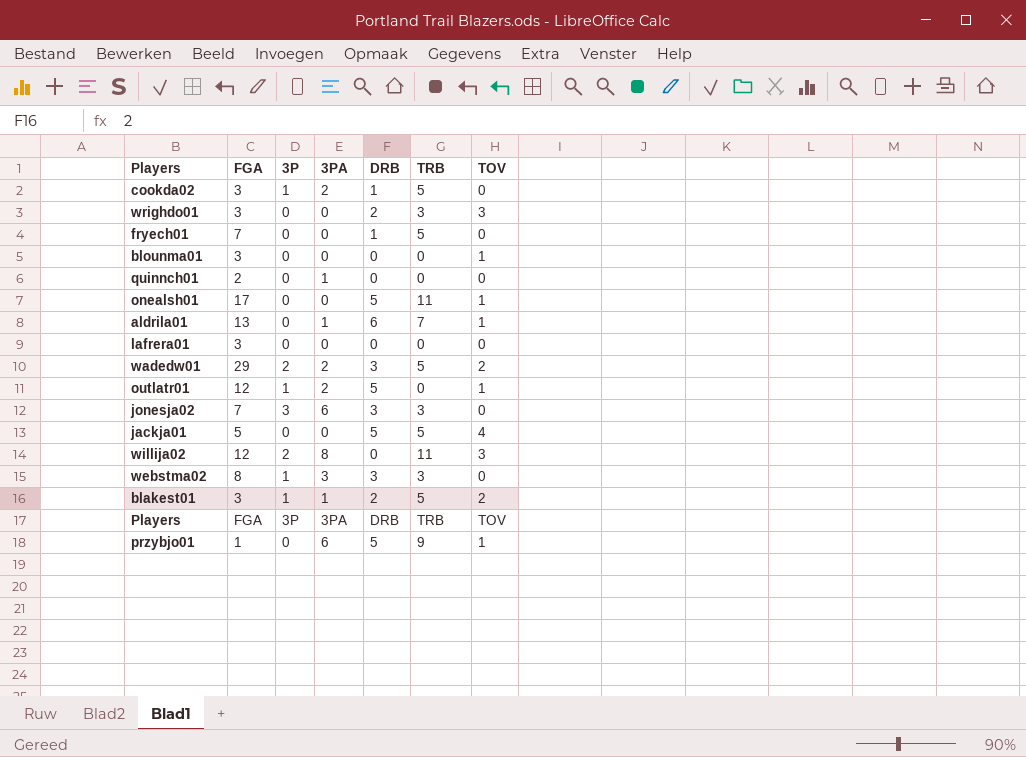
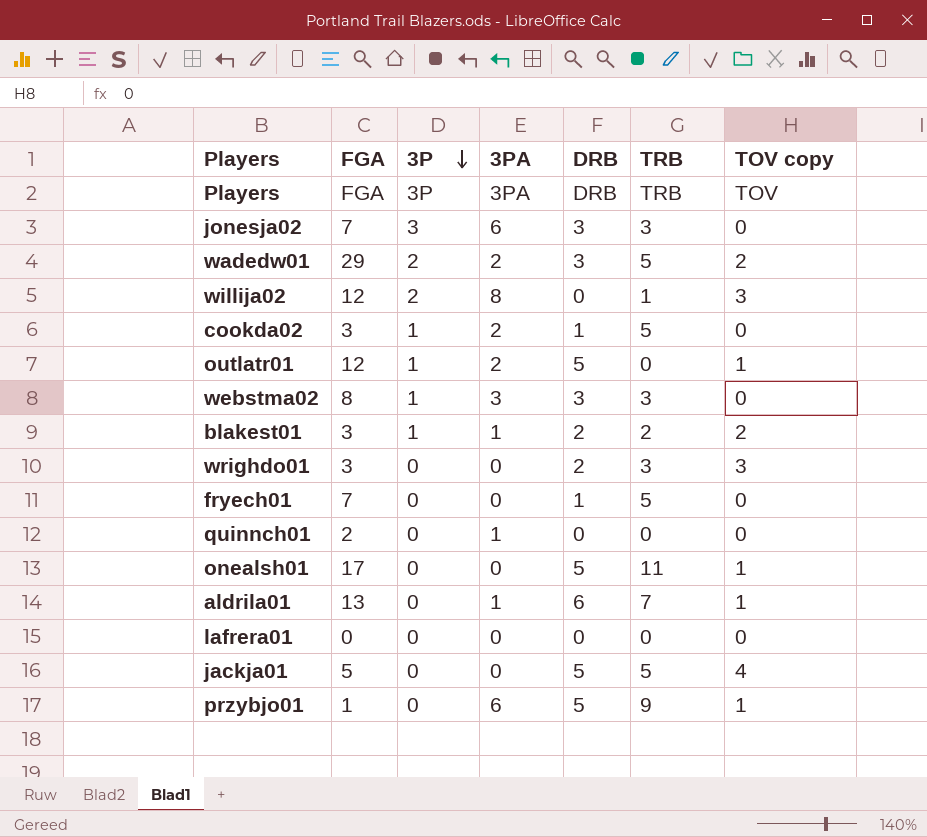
row order: none -> 3P descending
column name: TOV -> TOV copy
row blounma01: 3 | 0 | 0 | 0 | 0 | 1 -> none
willija02 | TRB: 11 -> 1
blakest01 | TRB: 5 -> 2
lafrera01 | FGA: 3 -> 0

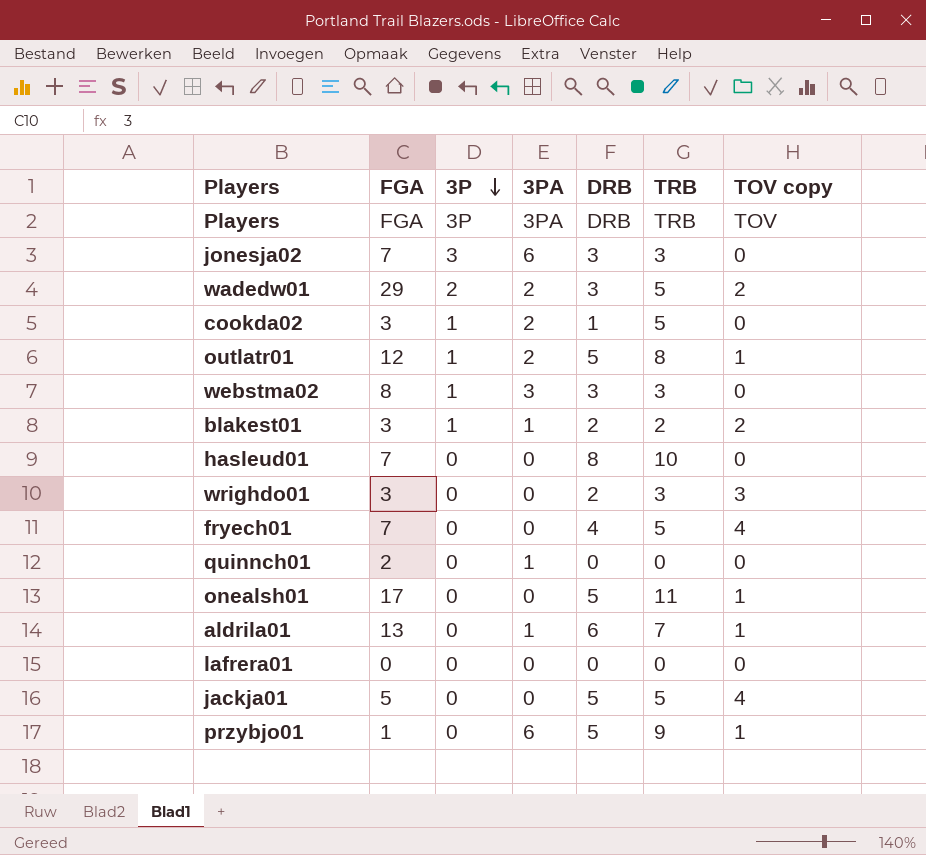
row willija02: 12 | 2 | 8 | 0 | 1 | 3 -> none
outlatr01 | TRB: 0 -> 8
row hasleud01: none -> 7 | 0 | 0 | 8 | 10 | 0
fryech01 | DRB: 1 -> 4
fryech01 | TOV copy: 0 -> 4

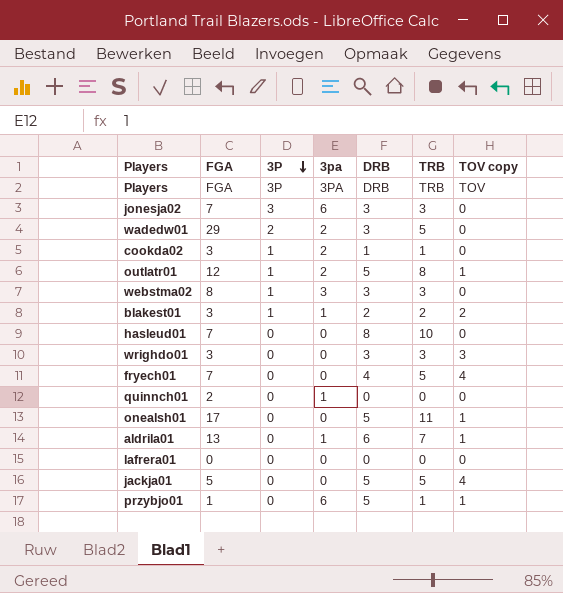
column name: 3PA -> 3pa
wadedw01 | TOV copy: 2 -> 0
cookda02 | TRB: 5 -> 1
wrighdo01 | DRB: 2 -> 3
przybjo01 | TRB: 9 -> 1

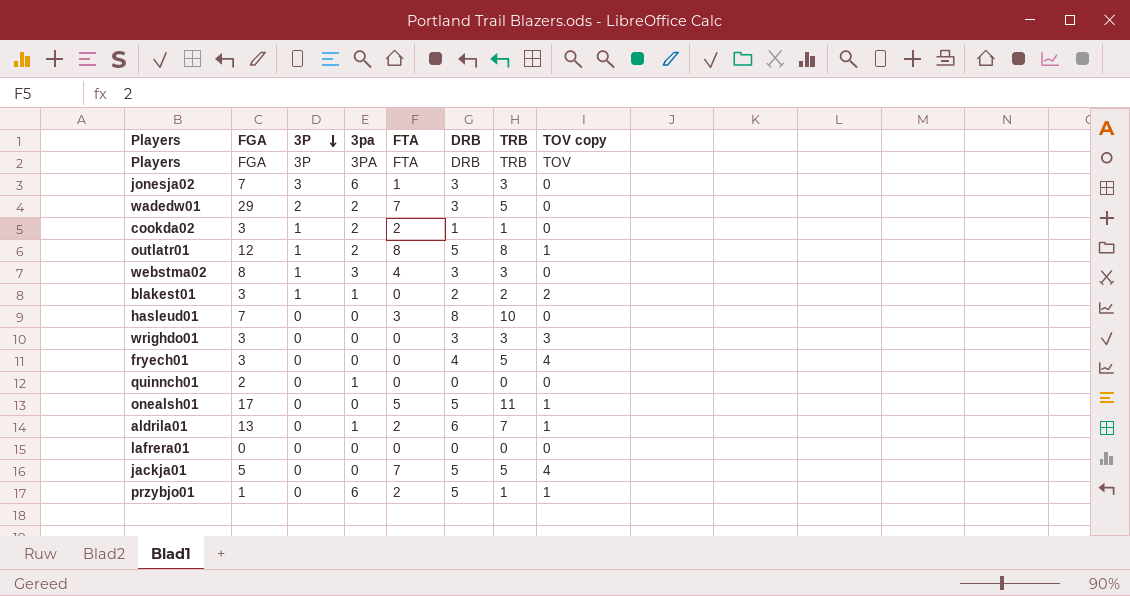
column FTA | position: none -> 5
fryech01 | FGA: 7 -> 3

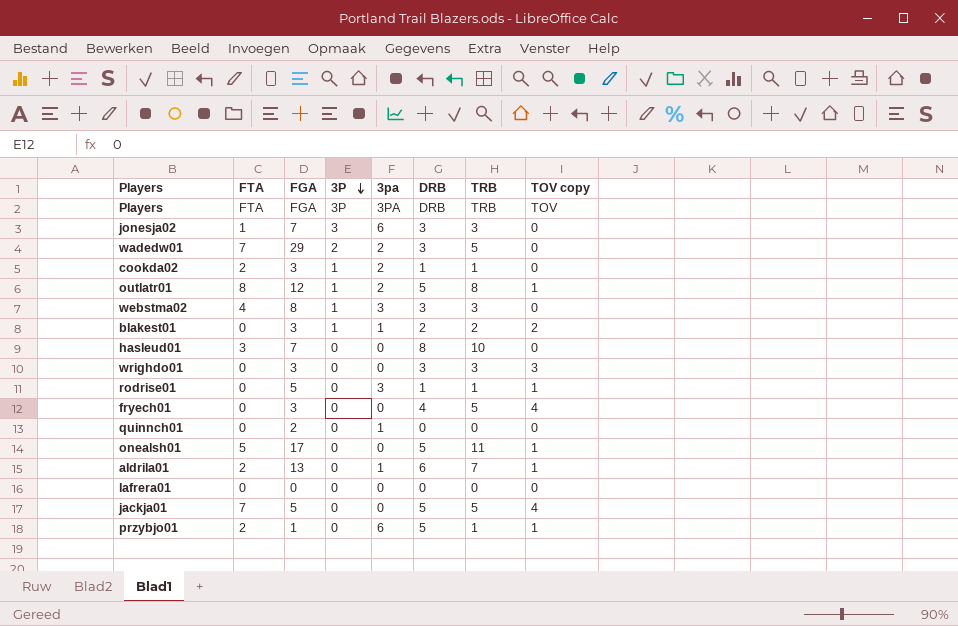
column FTA | position: 5 -> 2
row rodrise01: none -> 0 | 5 | 0 | 3 | 1 | 1 | 1

